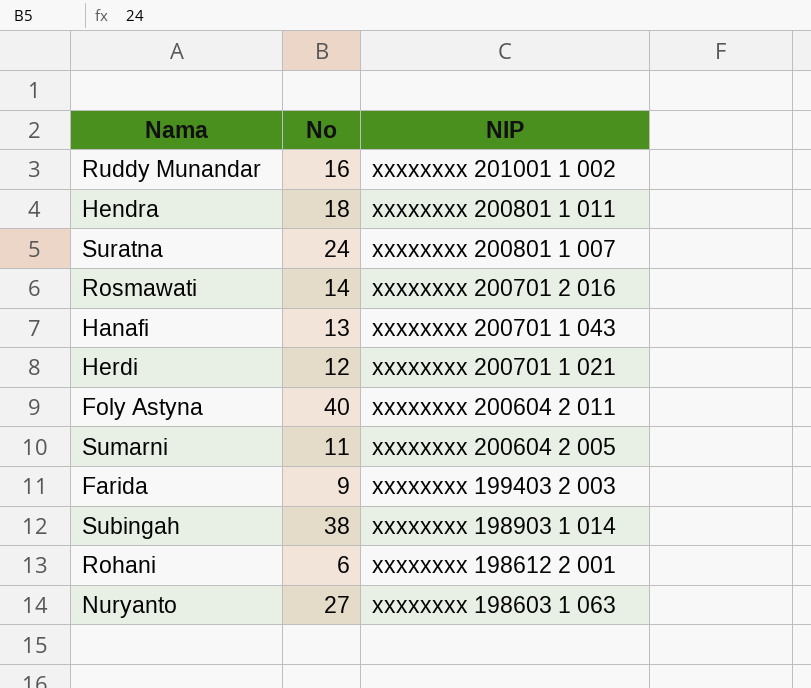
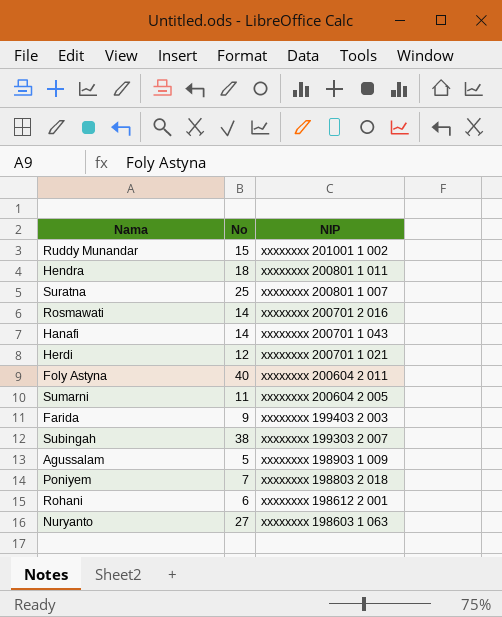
Ruddy Munandar | No: 16 -> 15
Suratna | No: 24 -> 25
Hanafi | No: 13 -> 14
Subingah | NIP: xxxxxxxx 198903 1 014 -> xxxxxxxx 199303 2 007
row Agussalam: none -> 5 | xxxxxxxx 198903 1 009
row Poniyem: none -> 7 | xxxxxxxx 198803 2 018

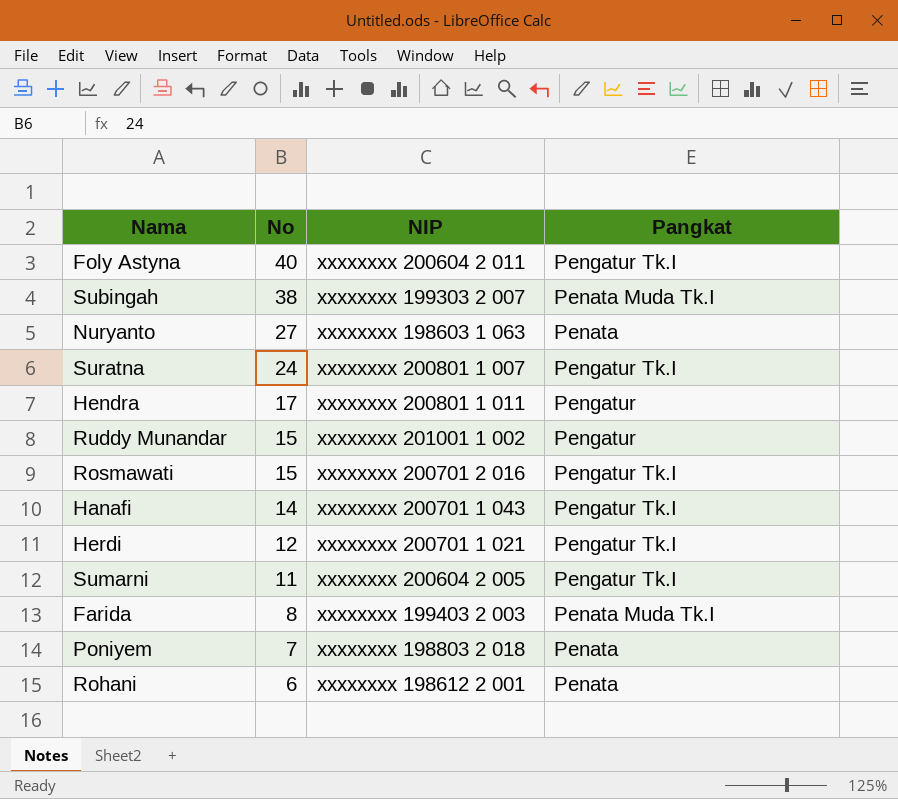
row order: NIP descending -> No descending
column Pangkat | position: none -> 4
row Agussalam: 5 | xxxxxxxx 198903 1 009 -> none
Suratna | No: 25 -> 24
Hendra | No: 18 -> 17
Rosmawati | No: 14 -> 15
Farida | No: 9 -> 8

